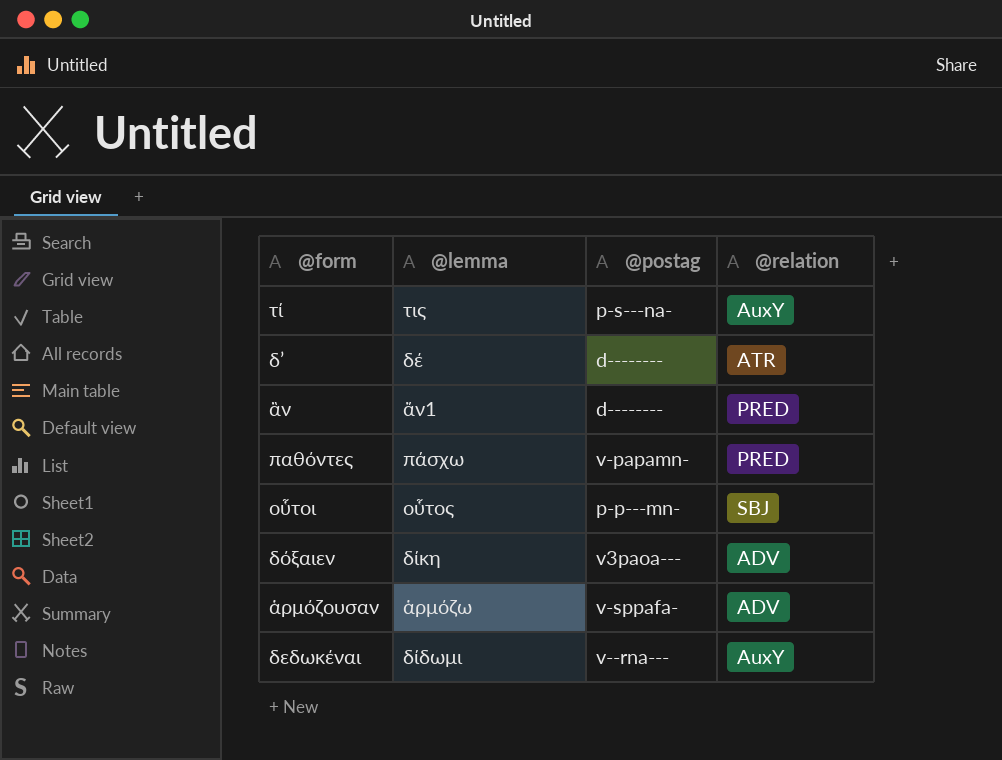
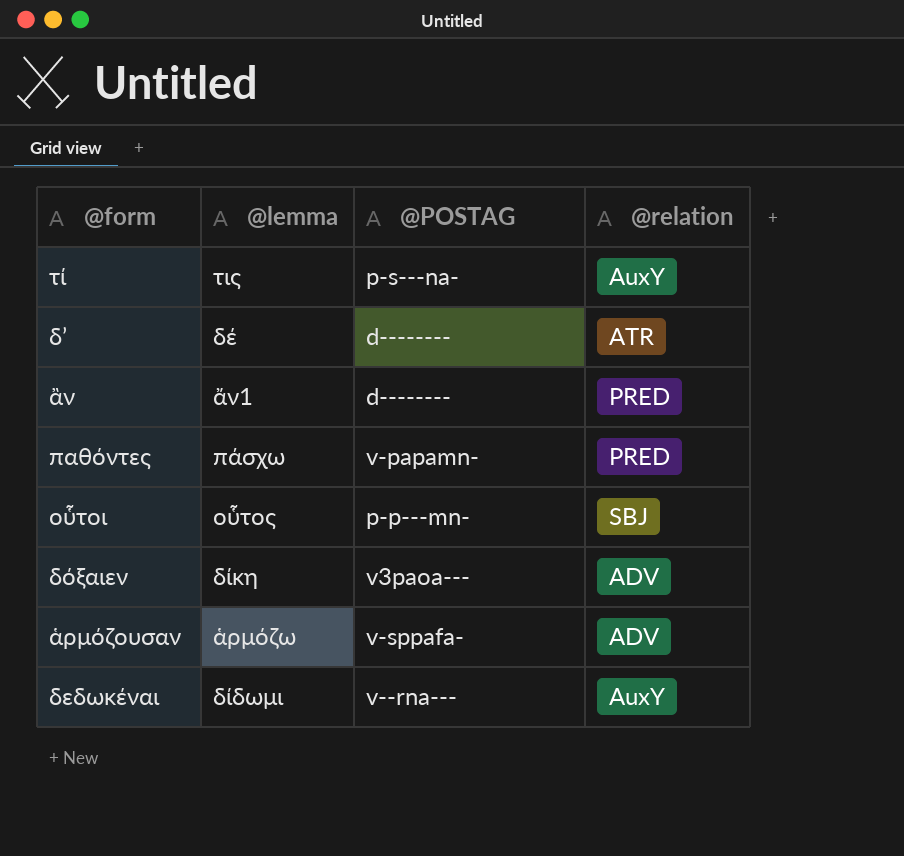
column name: @postag -> @POSTAG

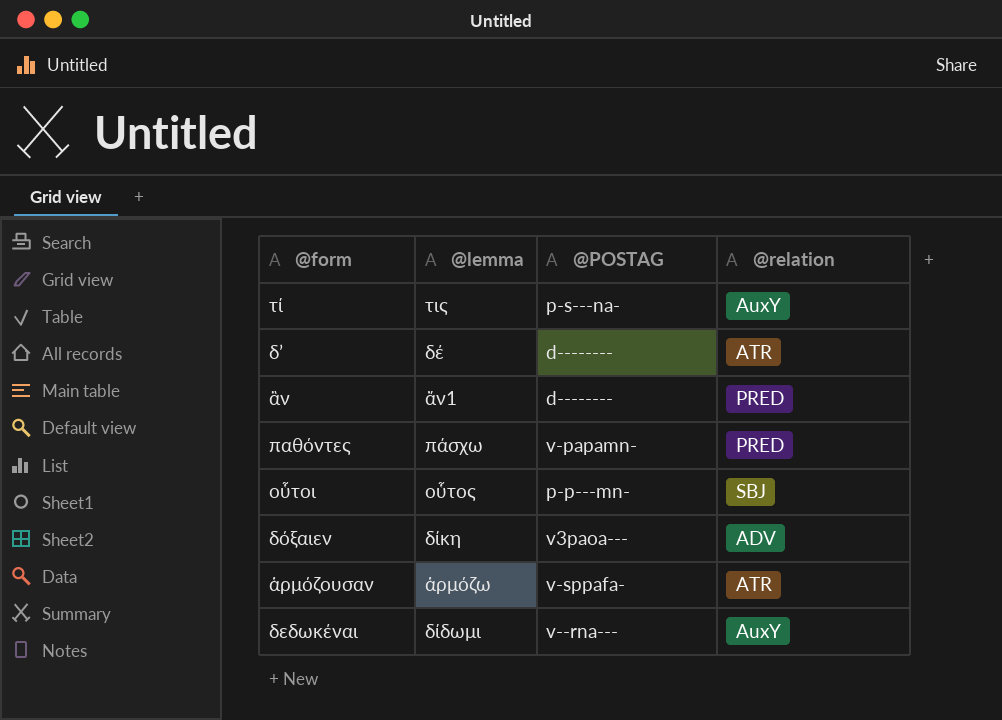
ἁρμόζουσαν | @relation: ADV -> ATR

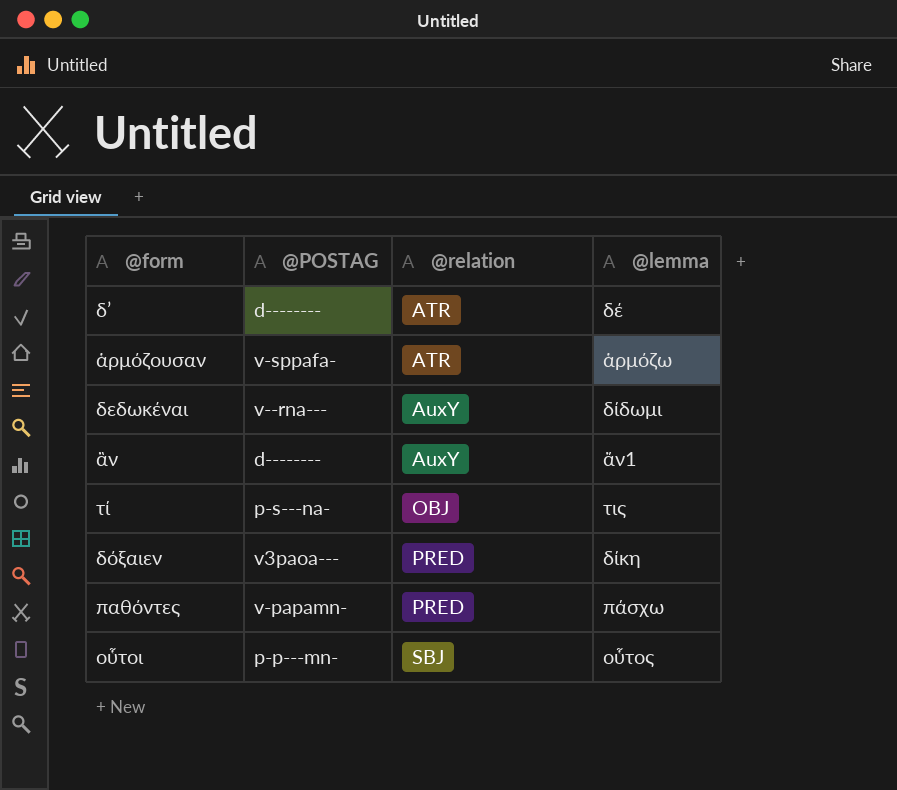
row order: none -> @relation ascending
column @lemma | position: 2 -> 4
ἂν | @relation: PRED -> AuxY
τί | @relation: AuxY -> OBJ
δόξαιεν | @relation: ADV -> PRED

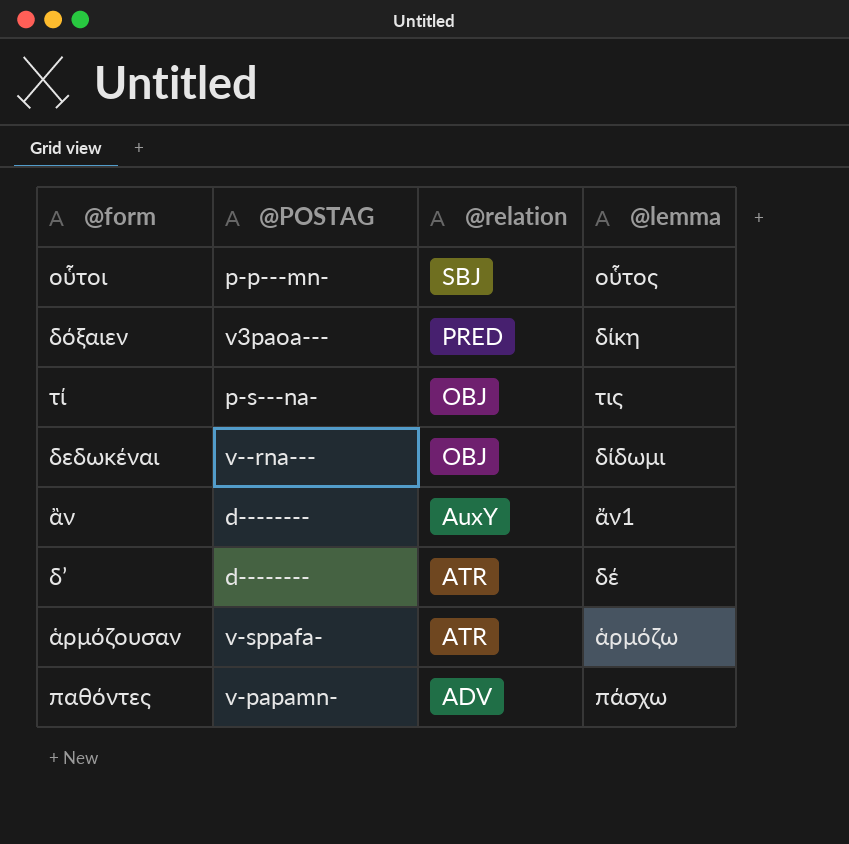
row order: @relation ascending -> @relation descending
δεδωκέναι | @relation: AuxY -> OBJ
παθόντες | @relation: PRED -> ADV

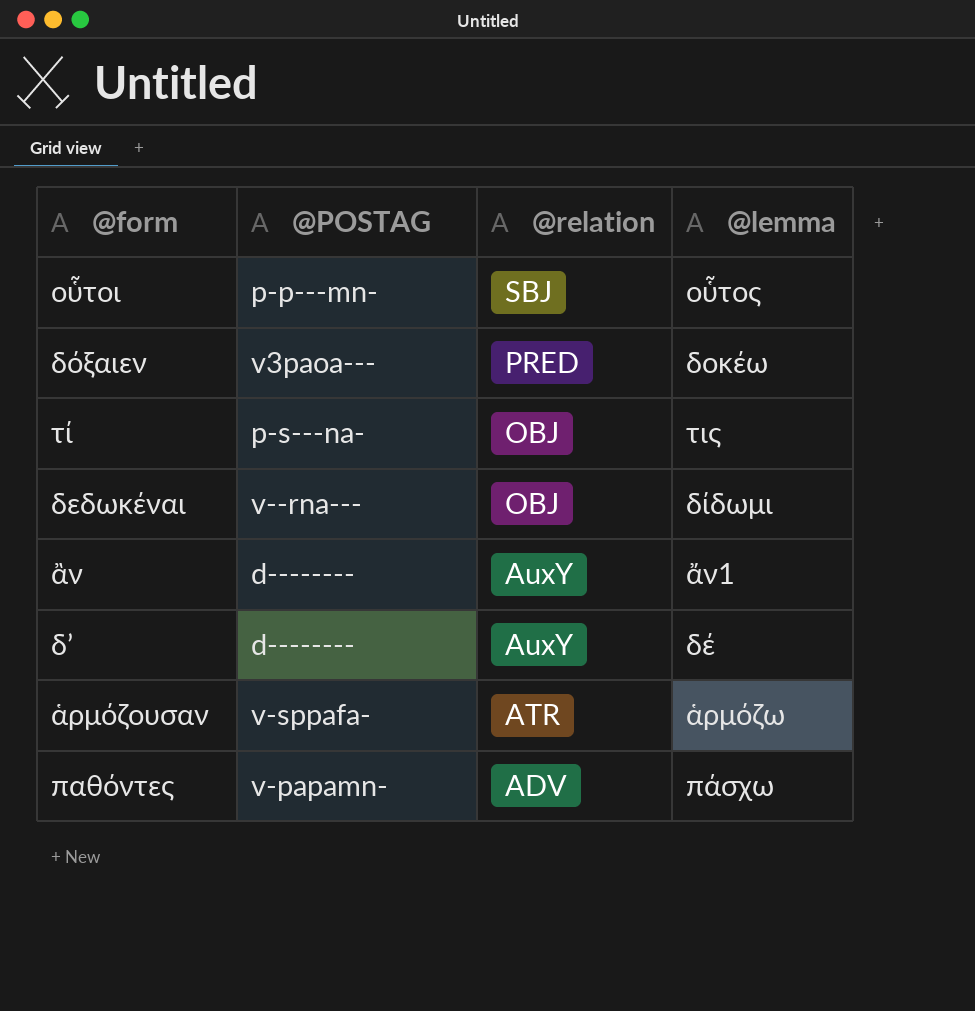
δόξαιεν | @lemma: δίκη -> δοκέω
δʼ | @relation: ATR -> AuxY

